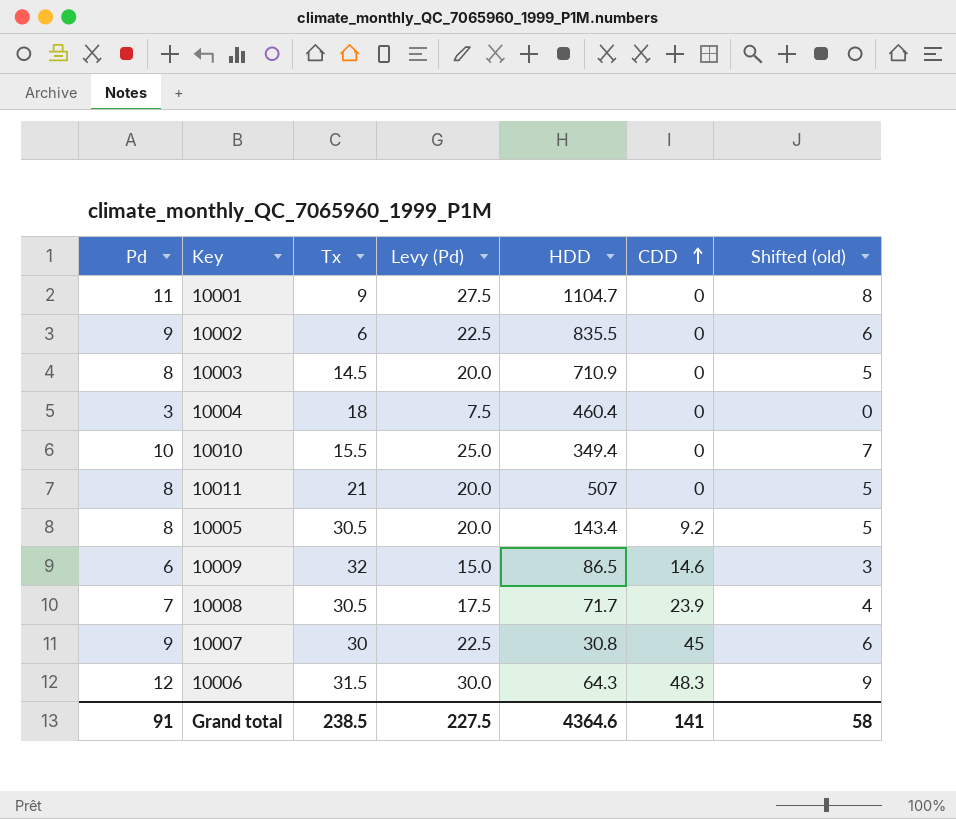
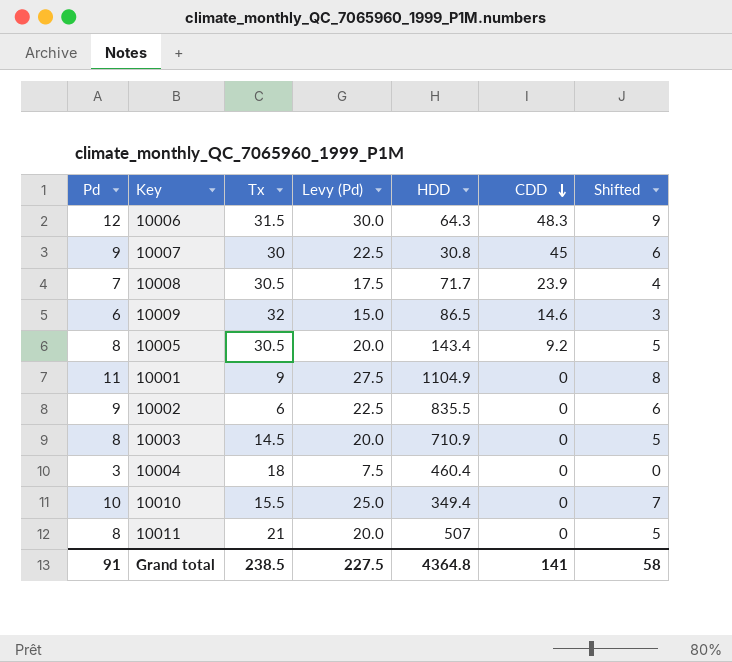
row order: CDD ascending -> CDD descending
column name: Shifted (old) -> Shifted
10001 | HDD: 1104.7 -> 1104.9
Grand total | HDD: 4364.6 -> 4364.8

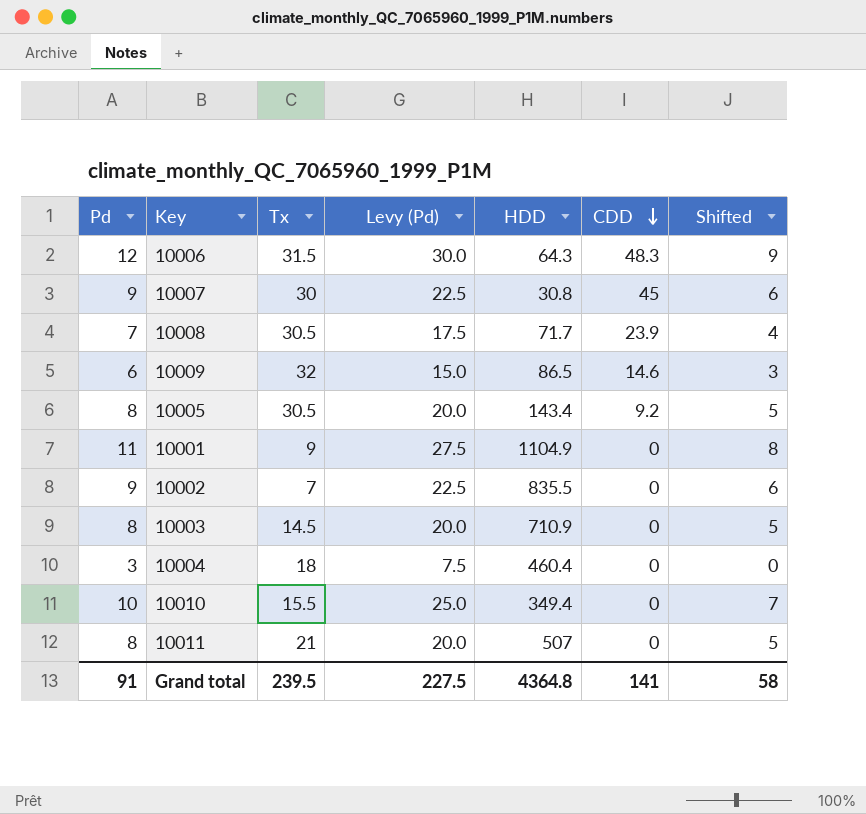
10002 | Tx: 6 -> 7
Grand total | Tx: 238.5 -> 239.5

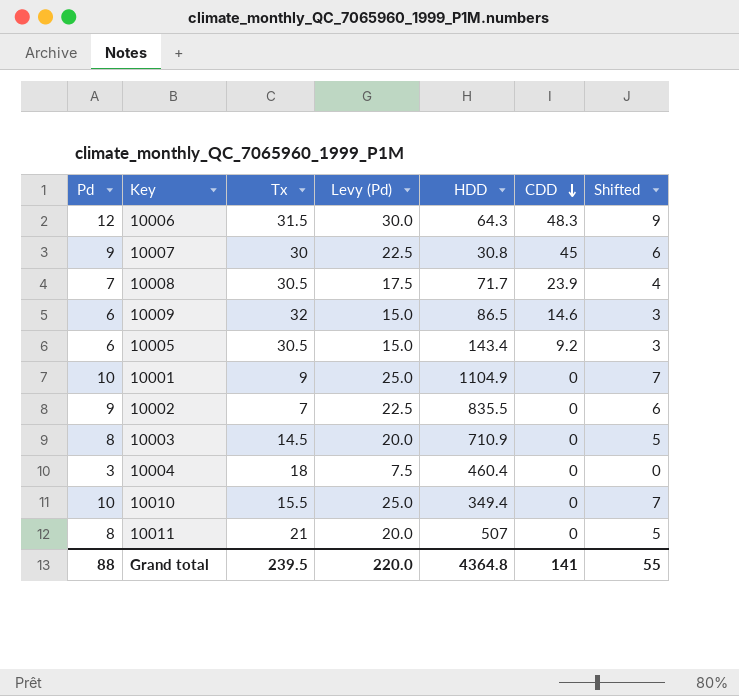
10005 | Pd: 8 -> 6
10005 | Levy (Pd): 20.0 -> 15.0
10005 | Shifted: 5 -> 3
10001 | Pd: 11 -> 10
10001 | Levy (Pd): 27.5 -> 25.0
10001 | Shifted: 8 -> 7
Grand total | Pd: 91 -> 88
Grand total | Levy (Pd): 227.5 -> 220.0
Grand total | Shifted: 58 -> 55

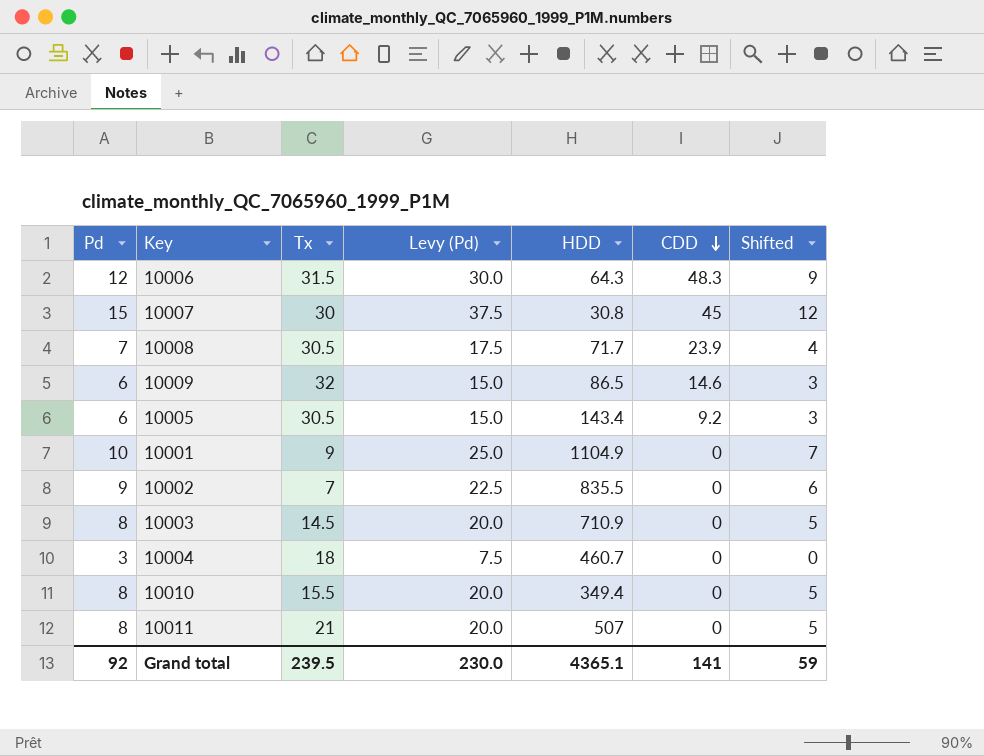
10007 | Pd: 9 -> 15
10007 | Levy (Pd): 22.5 -> 37.5
10007 | Shifted: 6 -> 12
10004 | HDD: 460.4 -> 460.7
10010 | Pd: 10 -> 8
10010 | Levy (Pd): 25.0 -> 20.0
10010 | Shifted: 7 -> 5
Grand total | Pd: 88 -> 92
Grand total | Levy (Pd): 220.0 -> 230.0
Grand total | HDD: 4364.8 -> 4365.1
Grand total | Shifted: 55 -> 59

